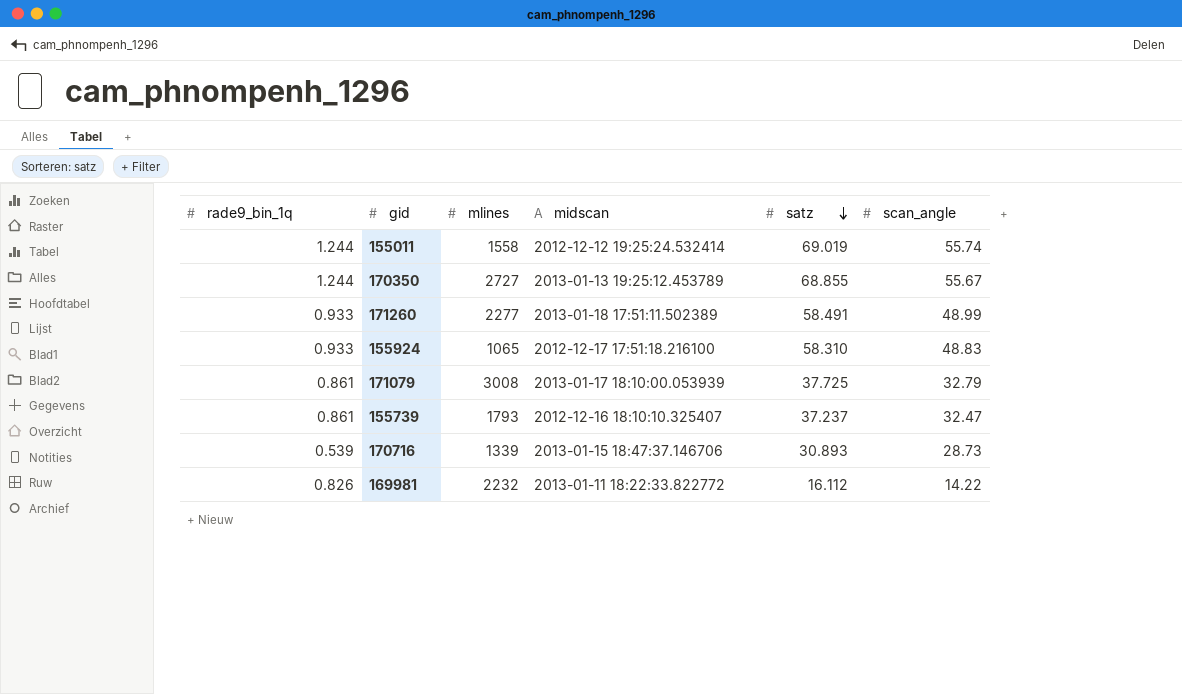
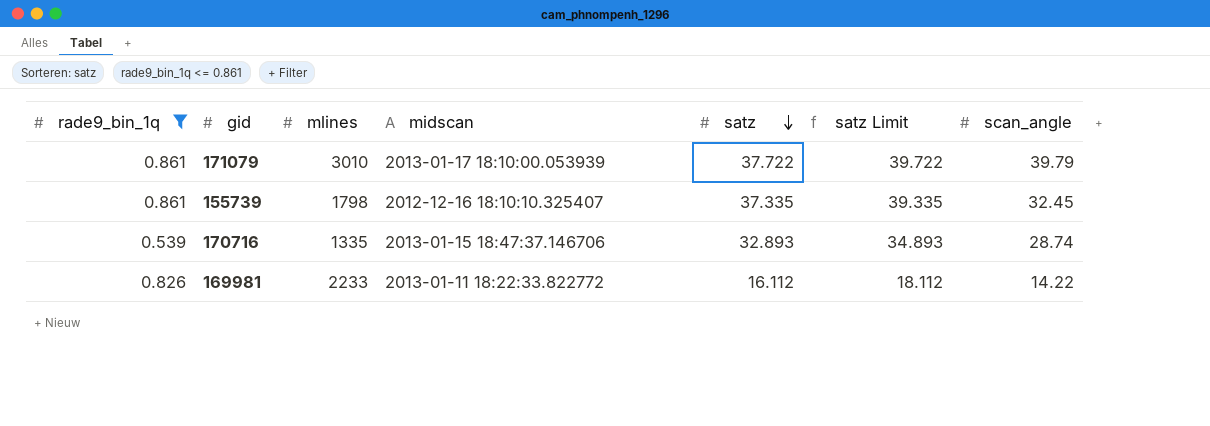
filter: none -> rade9_bin_1q <= 0.861
column satz Limit | formula: none -> [satz] + 2
171079 | mlines: 3008 -> 3010
171079 | satz: 37.725 -> 37.722
171079 | scan_angle: 32.79 -> 39.79
155739 | mlines: 1793 -> 1798
155739 | satz: 37.237 -> 37.335
155739 | scan_angle: 32.47 -> 32.45
170716 | mlines: 1339 -> 1335
170716 | satz: 30.893 -> 32.893
170716 | scan_angle: 28.73 -> 28.74
169981 | mlines: 2232 -> 2233

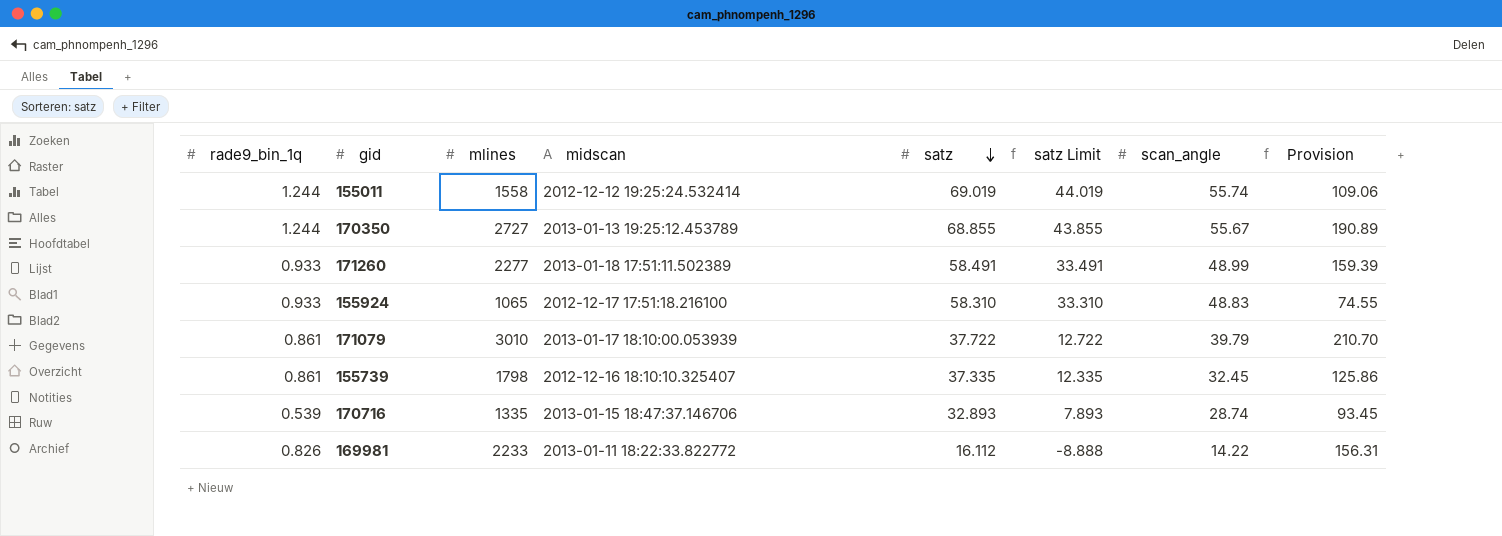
filter: rade9_bin_1q <= 0.861 -> none
column satz Limit | formula: [satz] + 2 -> [satz] - 25
column Provision | formula: none -> [mlines] * 0.07

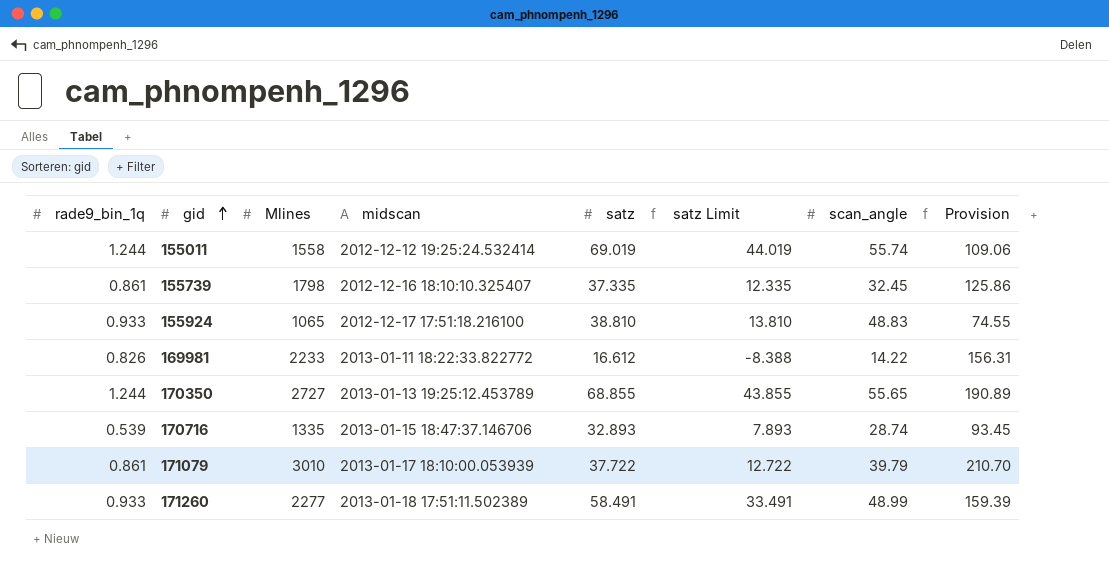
row order: satz descending -> gid ascending
column name: mlines -> Mlines
155924 | satz: 58.310 -> 38.810
155924 | satz Limit: 33.310 -> 13.810
169981 | satz: 16.112 -> 16.612
169981 | satz Limit: -8.888 -> -8.388
170350 | scan_angle: 55.67 -> 55.65

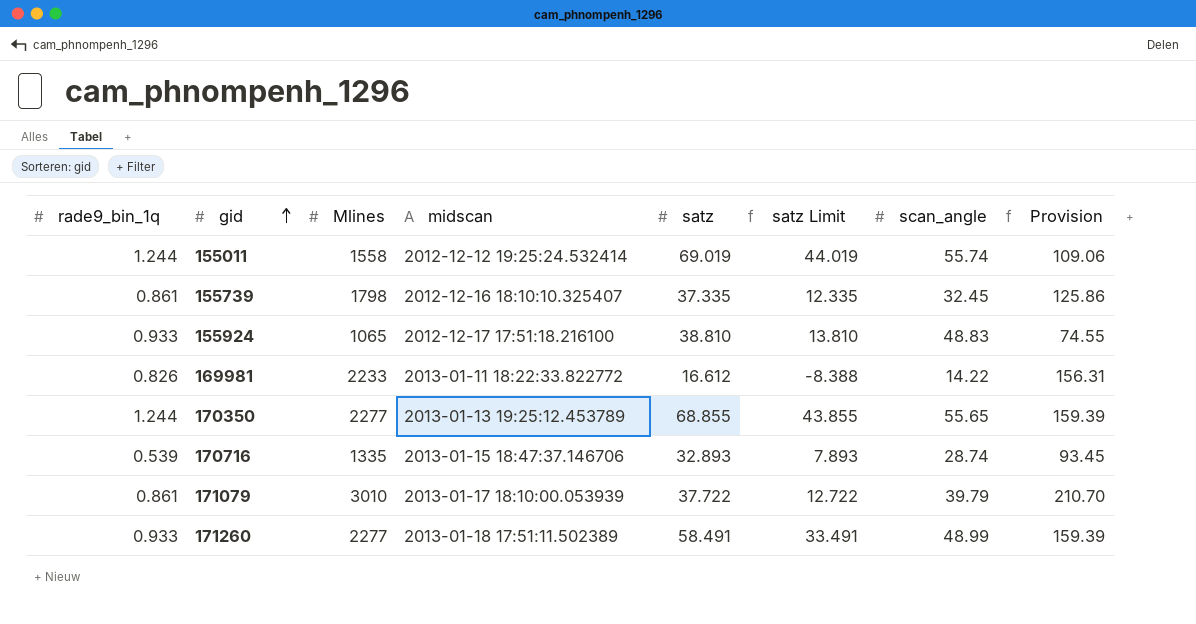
170350 | Mlines: 2727 -> 2277
170350 | Provision: 190.89 -> 159.39

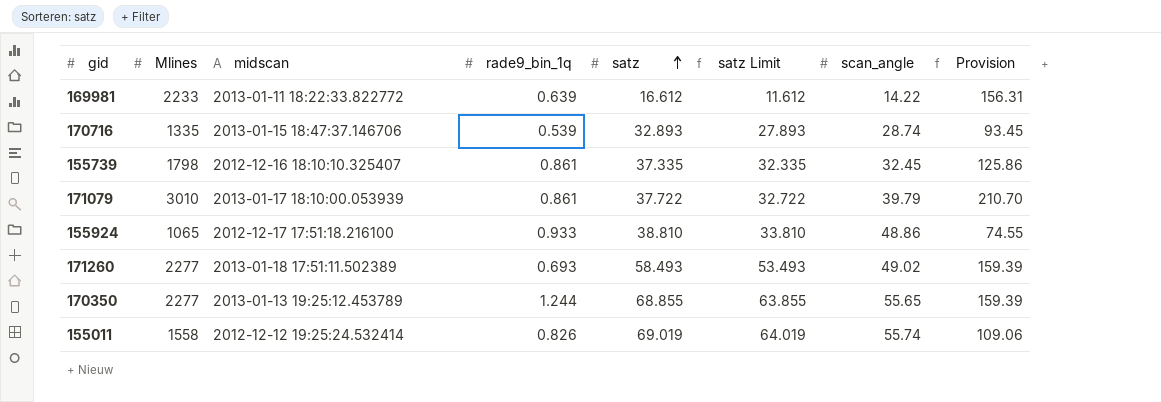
row order: gid ascending -> satz ascending
column rade9_bin_1q | position: 1 -> 4
column satz Limit | formula: [satz] - 25 -> [satz] - 5
169981 | rade9_bin_1q: 0.826 -> 0.639
155924 | scan_angle: 48.83 -> 48.86
171260 | rade9_bin_1q: 0.933 -> 0.693
171260 | satz: 58.491 -> 58.493
171260 | scan_angle: 48.99 -> 49.02
155011 | rade9_bin_1q: 1.244 -> 0.826

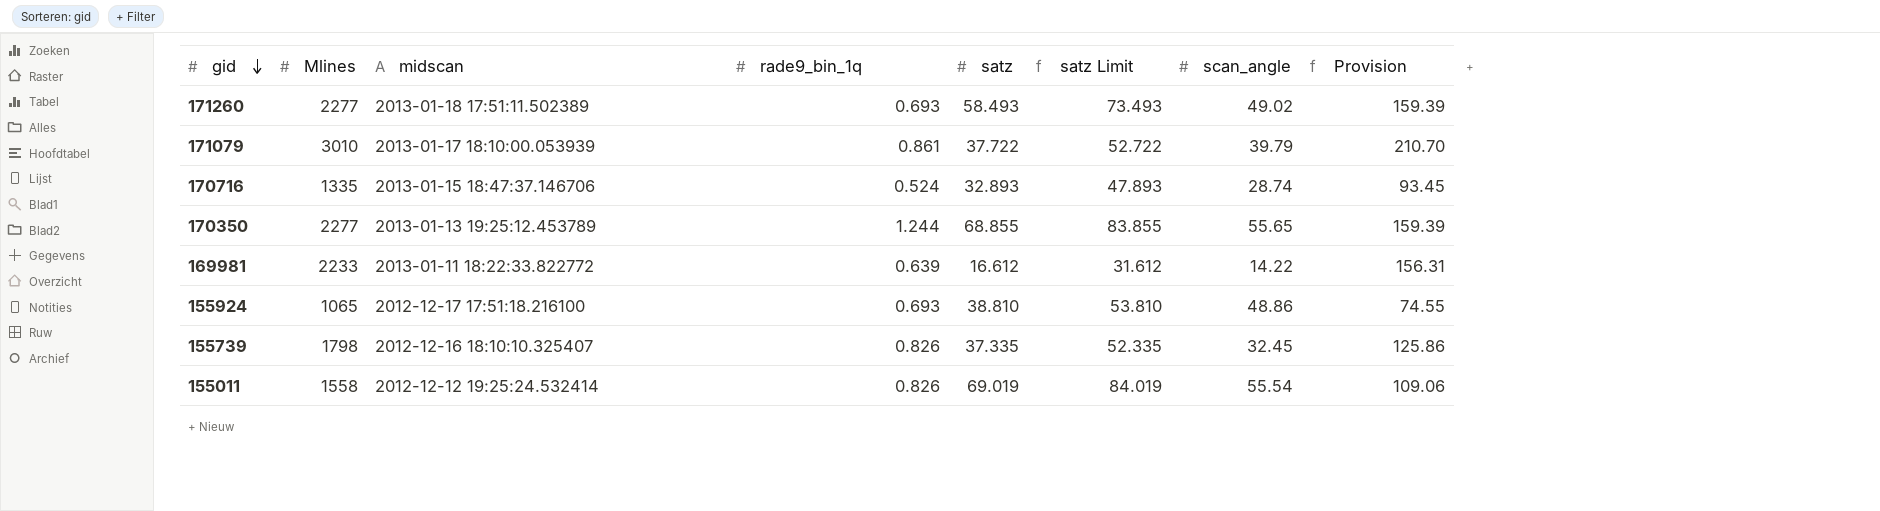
row order: satz ascending -> gid descending
column satz Limit | formula: [satz] - 5 -> [satz] + 15
170716 | rade9_bin_1q: 0.539 -> 0.524
155924 | rade9_bin_1q: 0.933 -> 0.693
155739 | rade9_bin_1q: 0.861 -> 0.826
155011 | scan_angle: 55.74 -> 55.54

